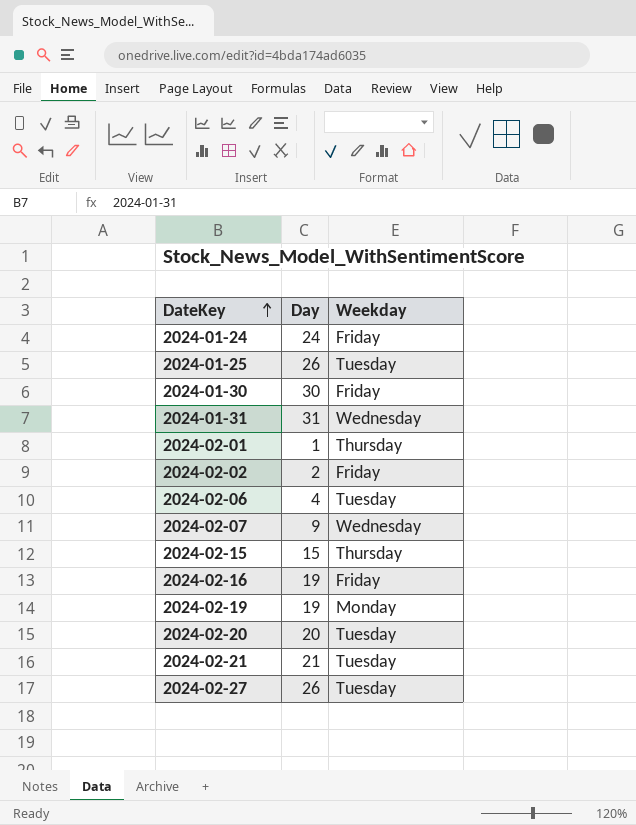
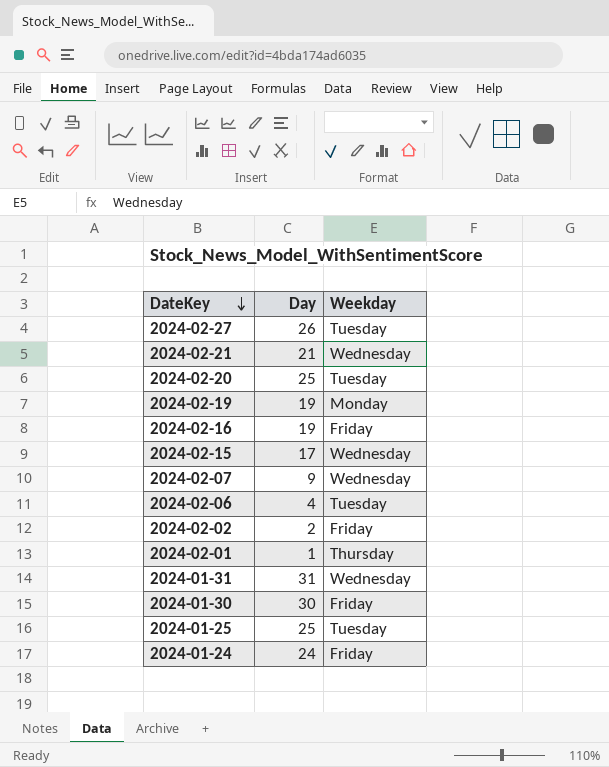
row order: DateKey ascending -> DateKey descending
2024-02-21 | Weekday: Tuesday -> Wednesday
2024-02-20 | Day: 20 -> 25
2024-02-15 | Day: 15 -> 17
2024-02-15 | Weekday: Thursday -> Wednesday
2024-01-25 | Day: 26 -> 25

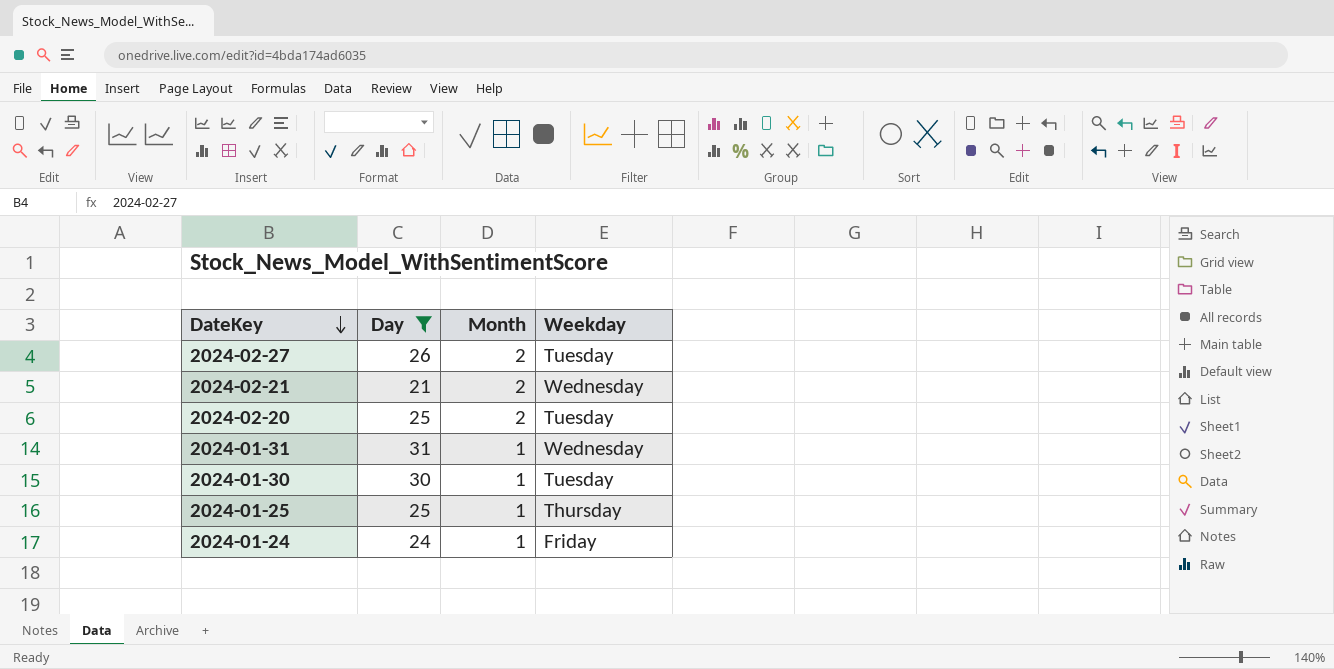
filter: none -> Day >= 21
column Month | position: none -> 3
2024-01-30 | Weekday: Friday -> Tuesday
2024-01-25 | Weekday: Tuesday -> Thursday

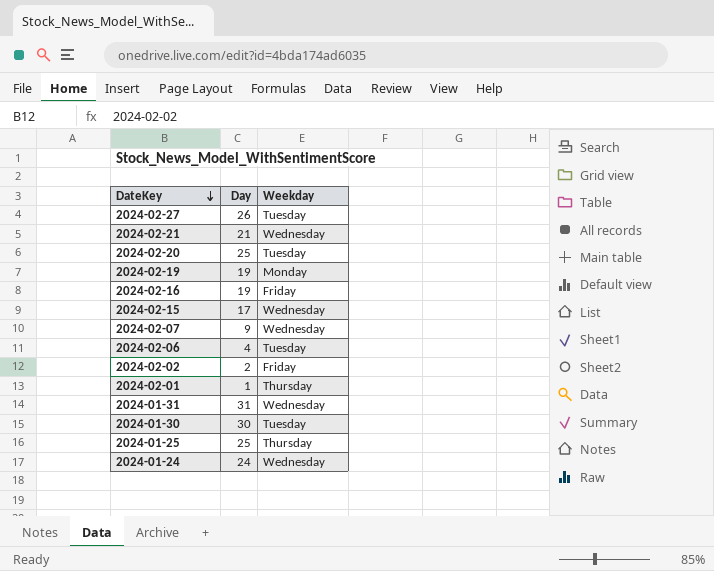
filter: Day >= 21 -> none
column Month | position: 3 -> none
2024-01-24 | Weekday: Friday -> Wednesday

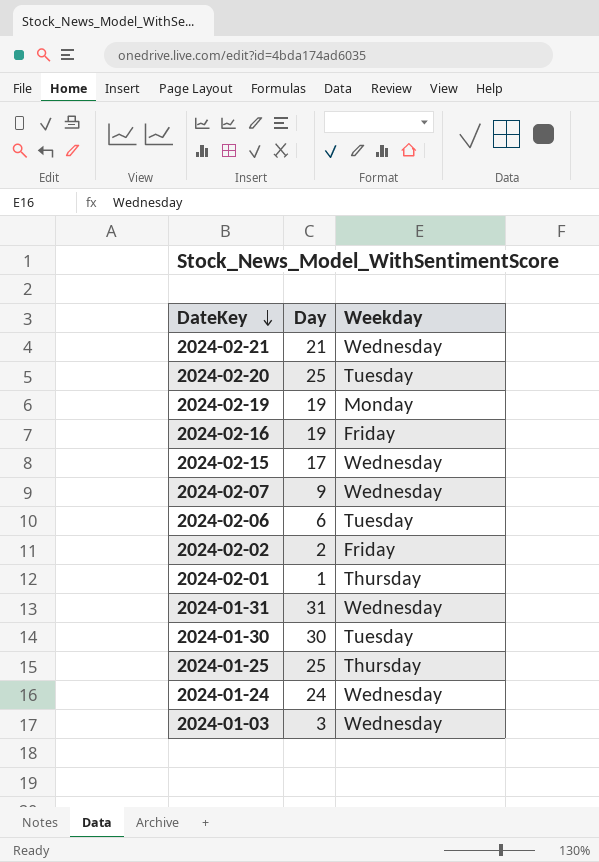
row 2024-02-27: 26 | Tuesday -> none
2024-02-06 | Day: 4 -> 6
row 2024-01-03: none -> 3 | Wednesday

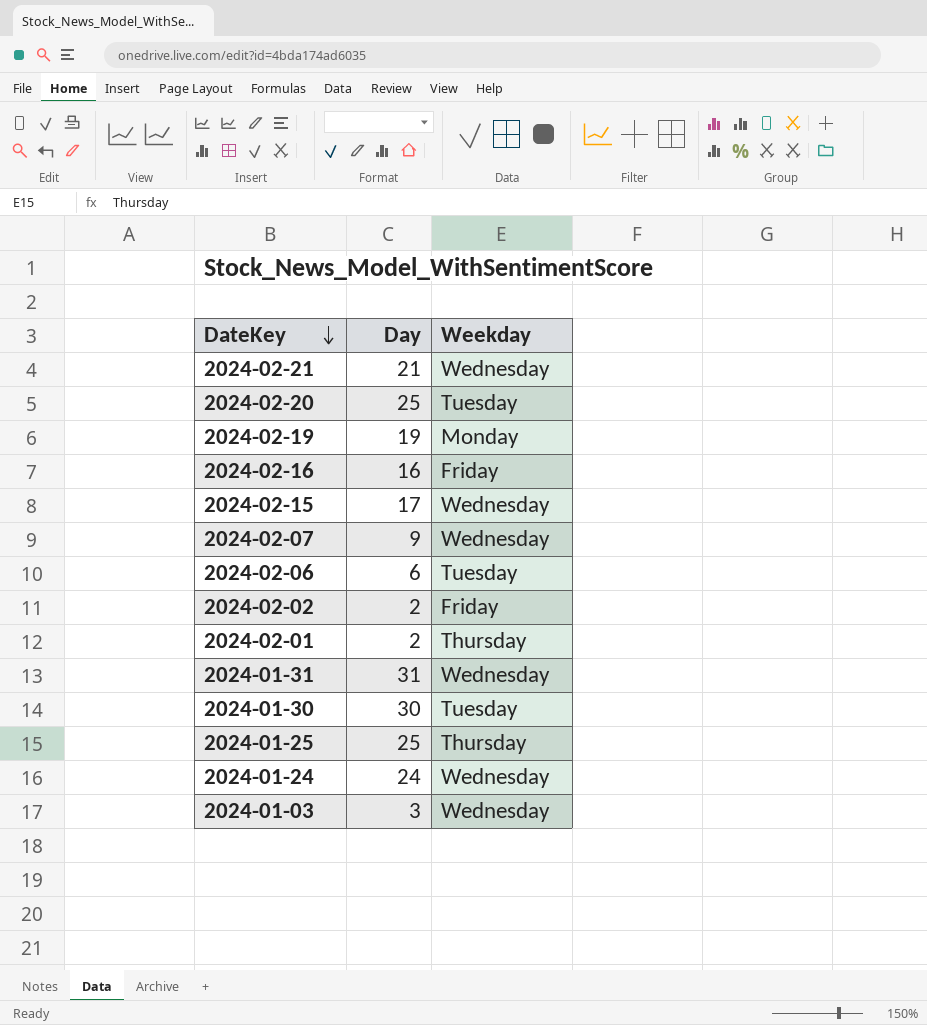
2024-02-16 | Day: 19 -> 16
2024-02-01 | Day: 1 -> 2

